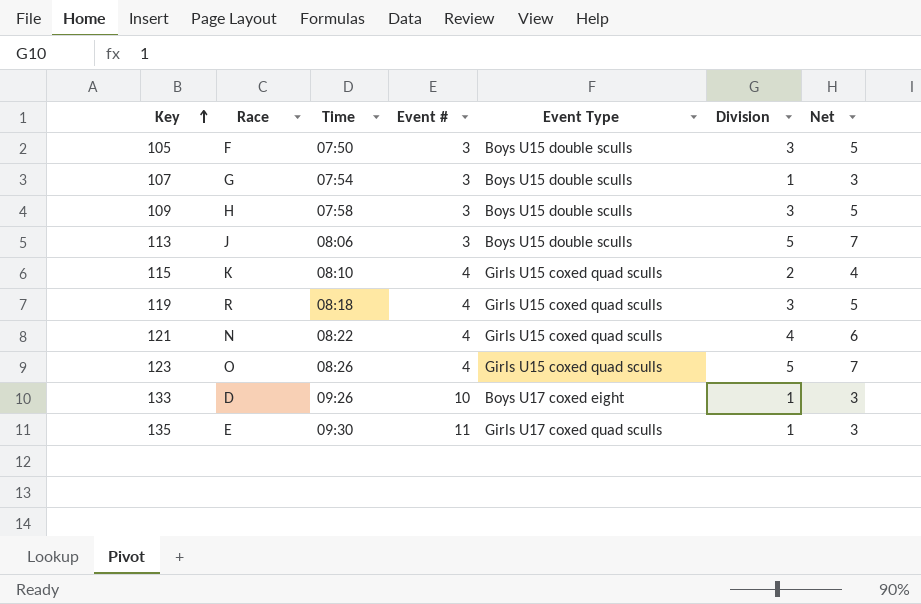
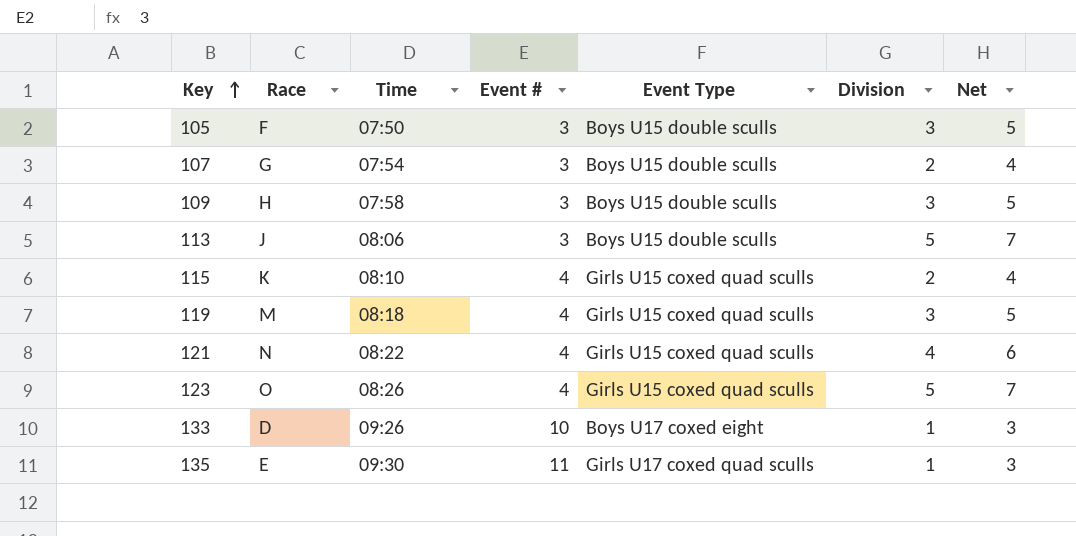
107 | Division: 1 -> 2
107 | Net: 3 -> 4
119 | Race: R -> M

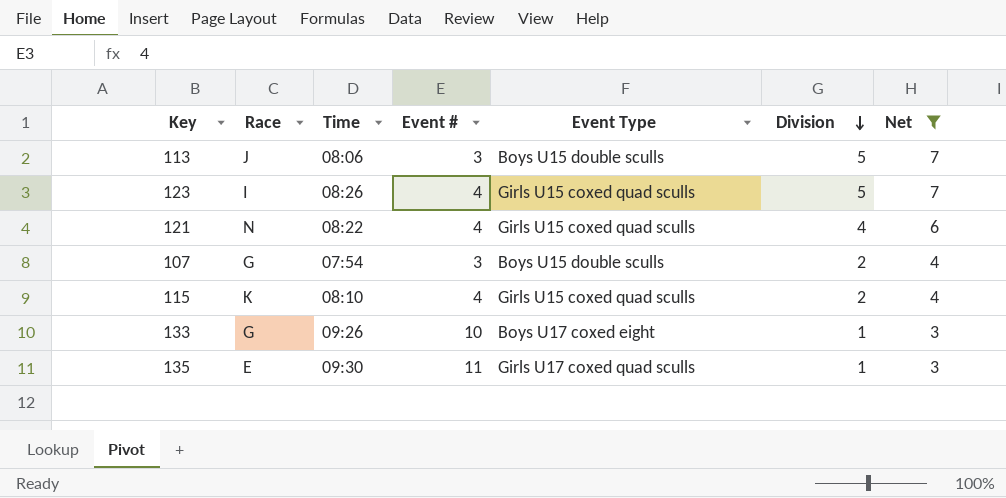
filter: none -> Net != 5
row order: Key ascending -> Division descending
123 | Race: O -> I
133 | Race: D -> G

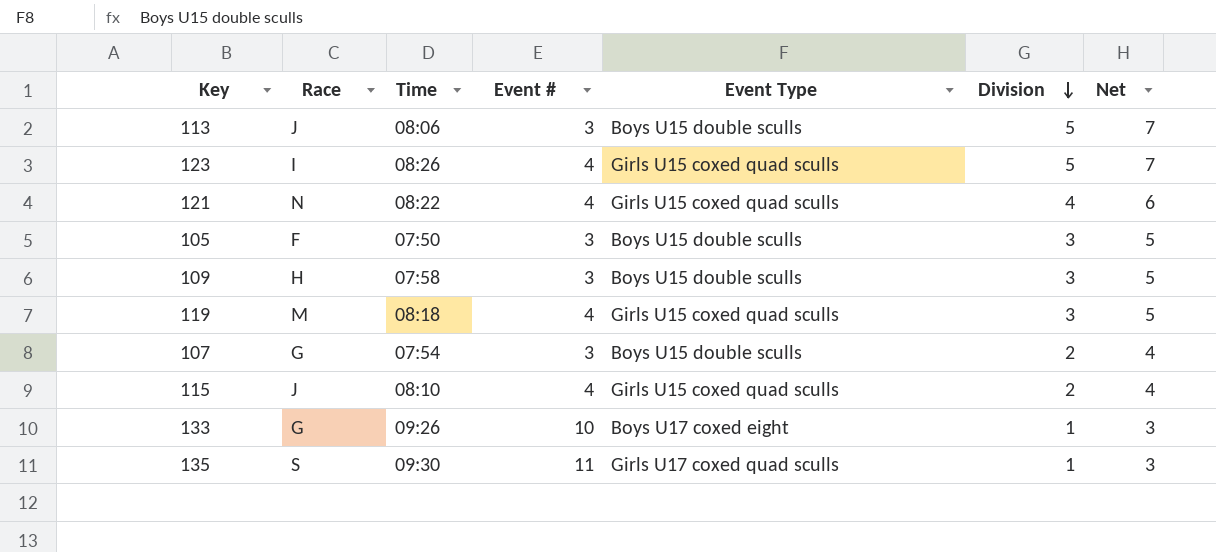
filter: Net != 5 -> none
115 | Race: K -> J
135 | Race: E -> S

